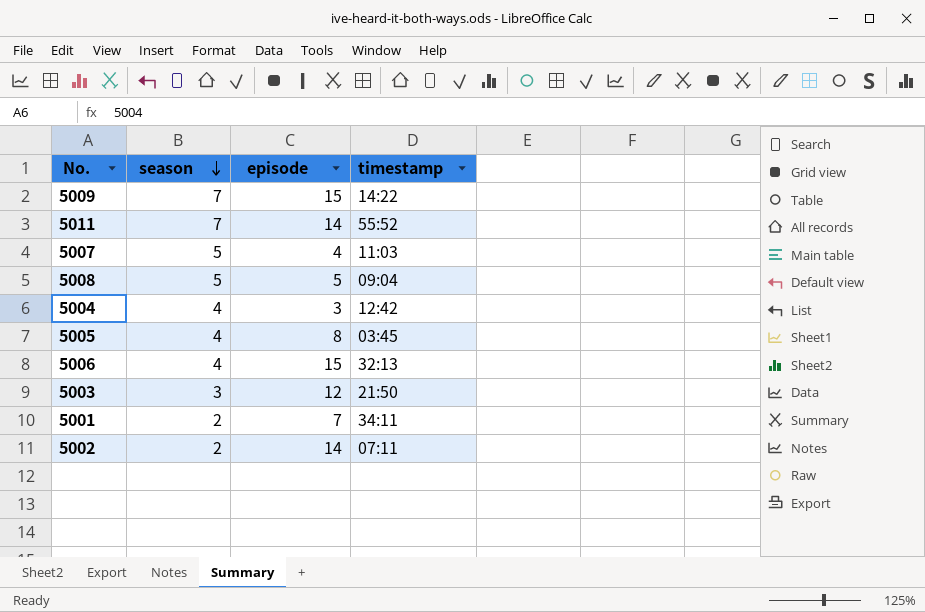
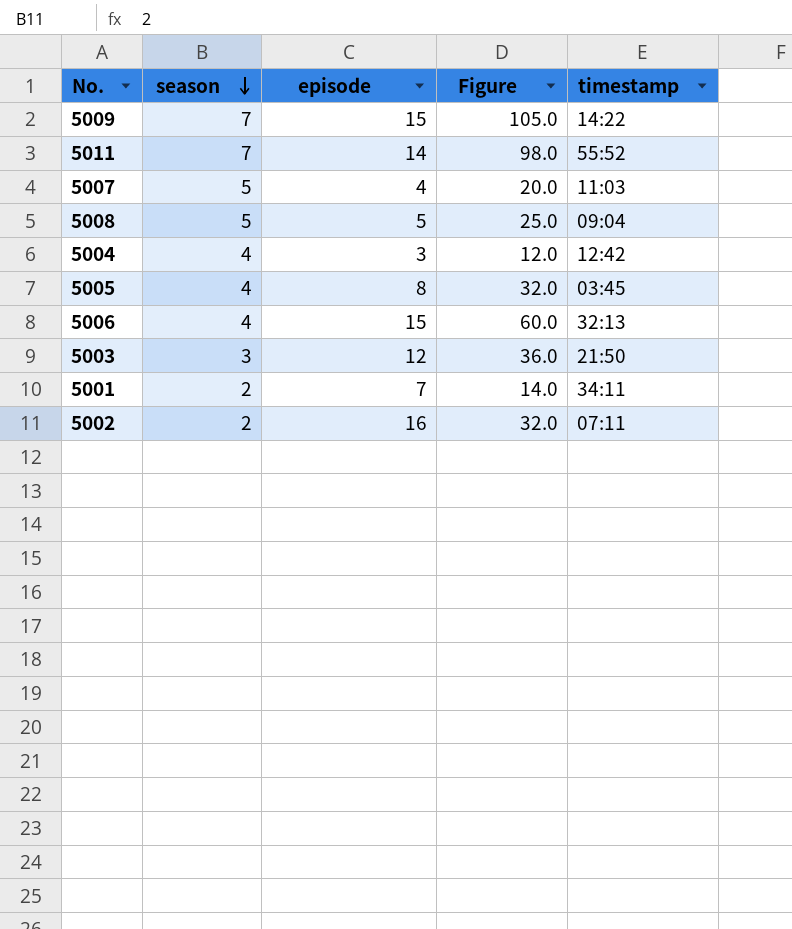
column Figure | formula: none -> [season] * [episode]
5002 | episode: 14 -> 16

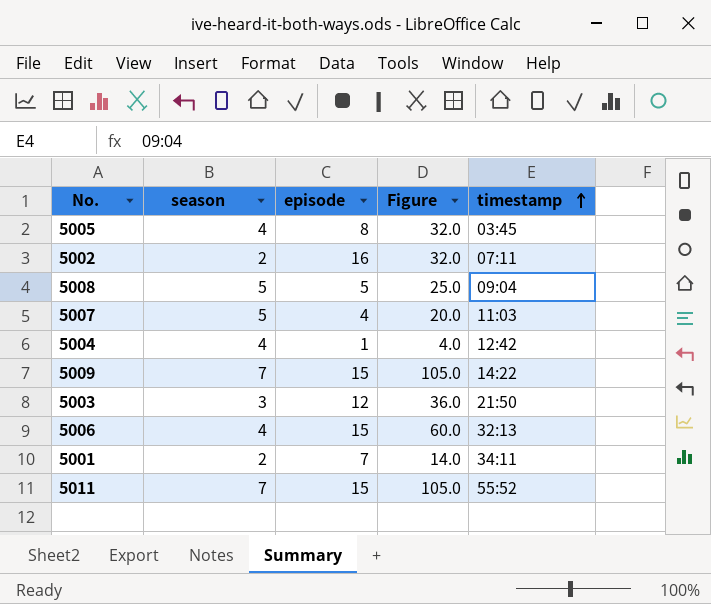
row order: season descending -> timestamp ascending
5004 | episode: 3 -> 1
5004 | Figure: 12.0 -> 4.0
5011 | episode: 14 -> 15
5011 | Figure: 98.0 -> 105.0

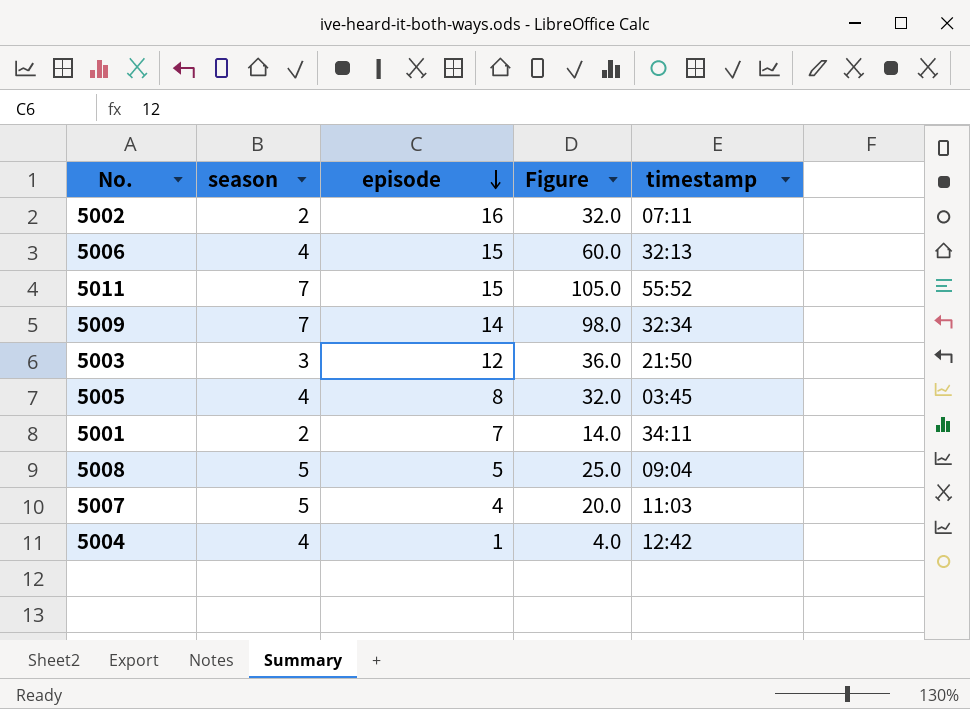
row order: timestamp ascending -> episode descending
5009 | episode: 15 -> 14
5009 | Figure: 105.0 -> 98.0
5009 | timestamp: 14:22 -> 32:34

